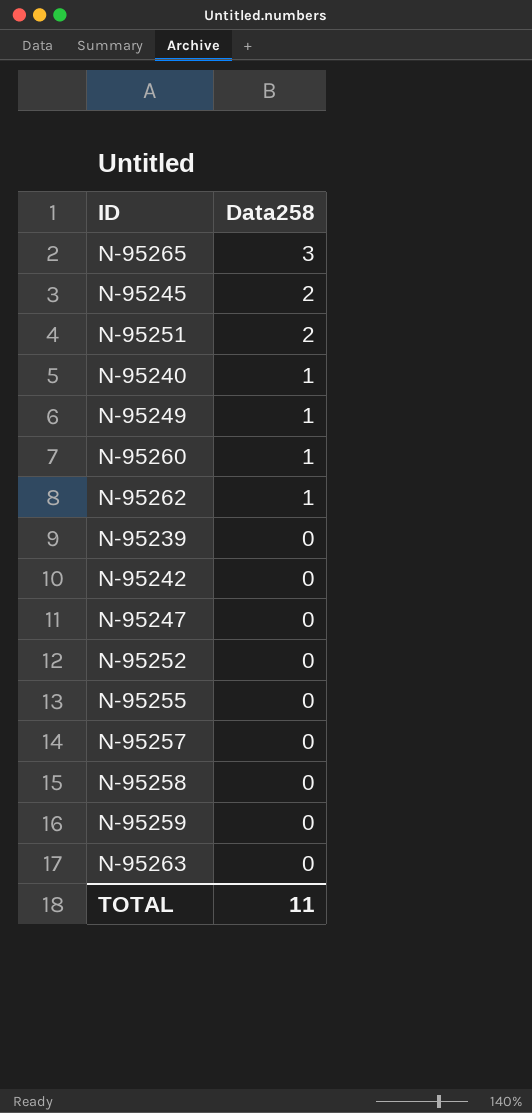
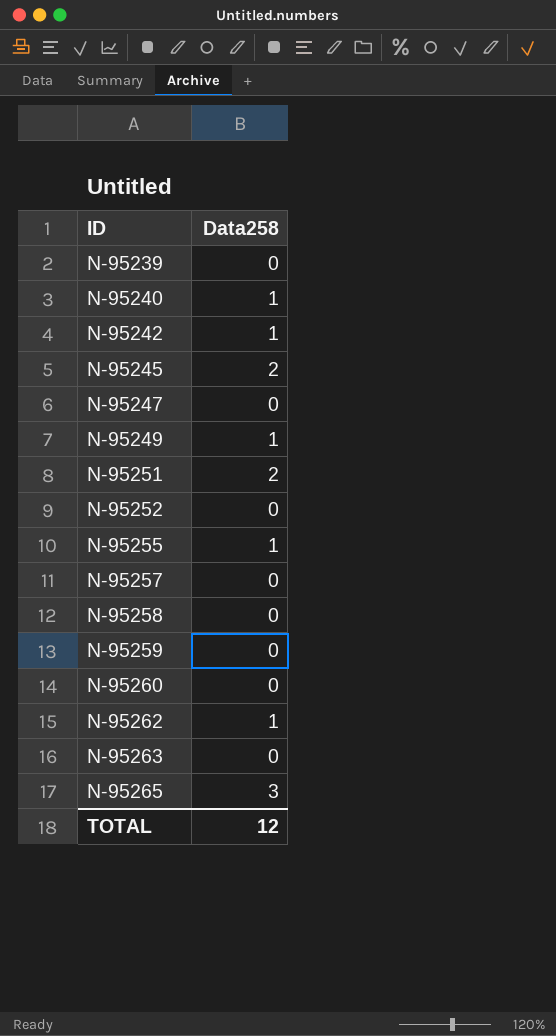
row order: Data258 descending -> ID ascending
N-95242 | Data258: 0 -> 1
N-95255 | Data258: 0 -> 1
N-95260 | Data258: 1 -> 0
TOTAL | Data258: 11 -> 12

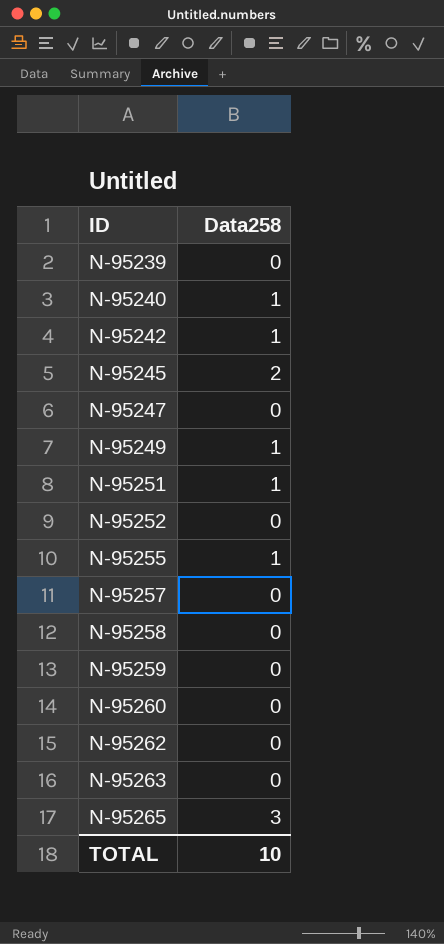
N-95251 | Data258: 2 -> 1
N-95262 | Data258: 1 -> 0
TOTAL | Data258: 12 -> 10

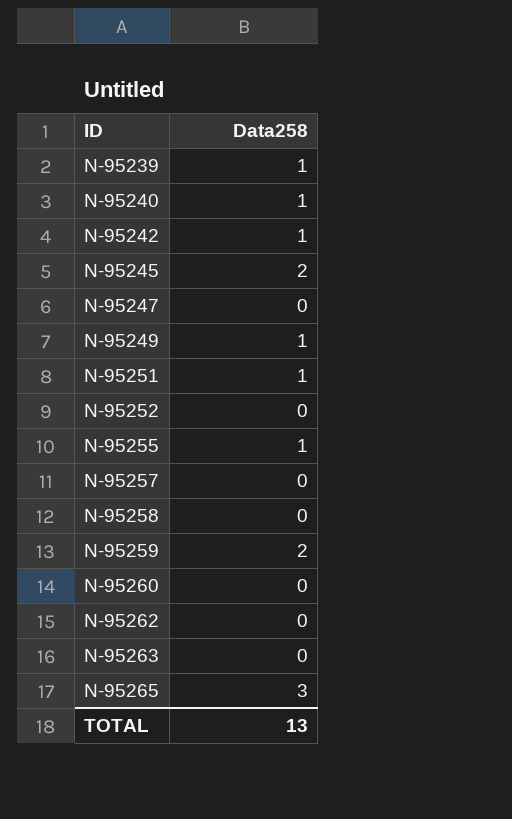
N-95239 | Data258: 0 -> 1
N-95259 | Data258: 0 -> 2
TOTAL | Data258: 10 -> 13

